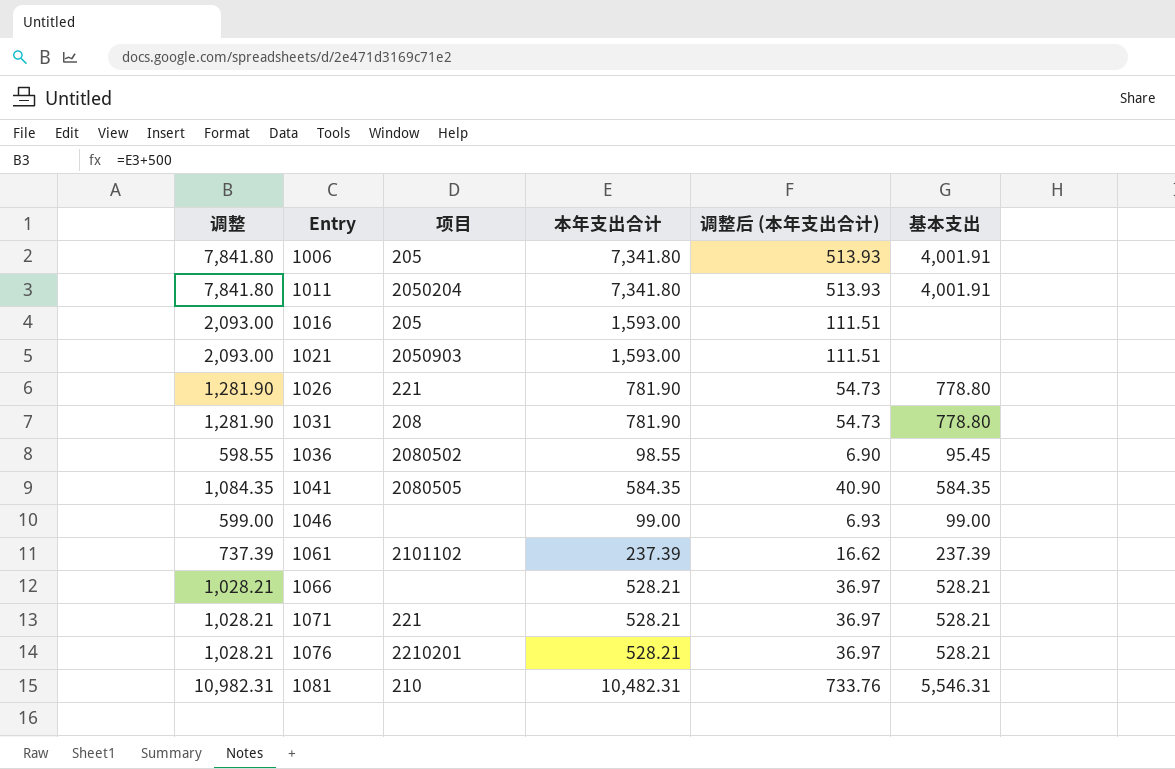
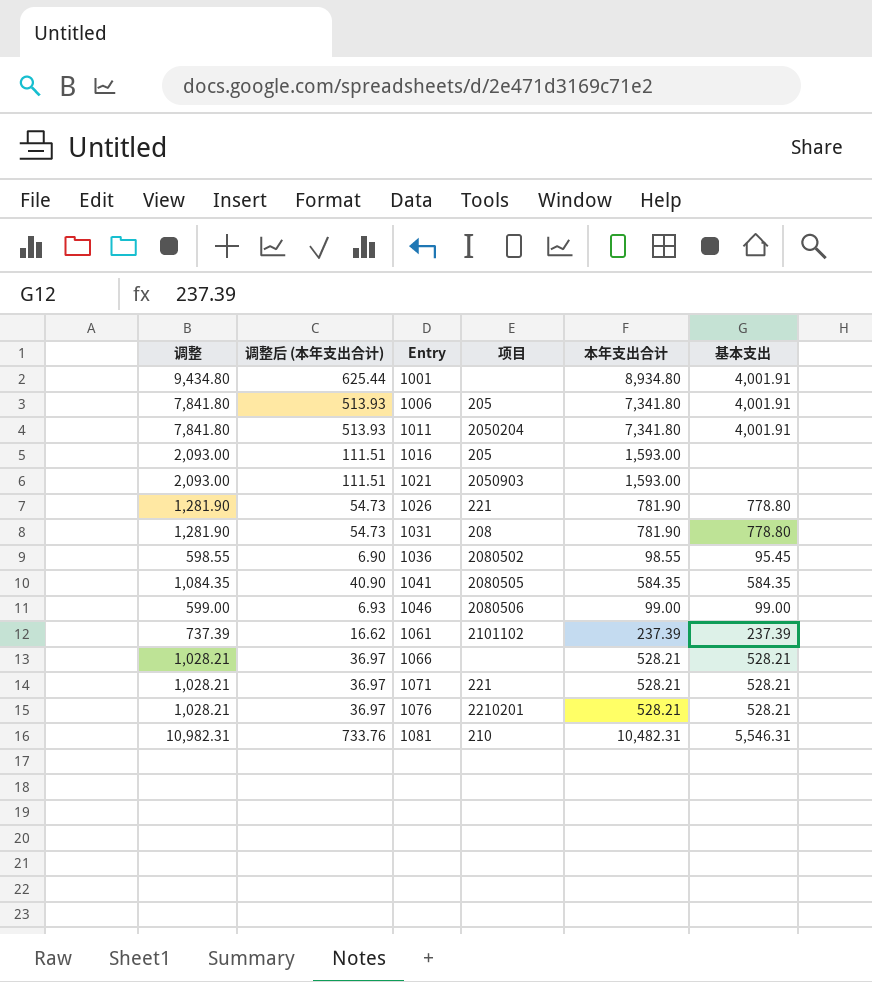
column 调整后 (本年支出合计) | position: 5 -> 2
row 1001: none -> 9,434.80 | 625.44 | none | 8,934.80 | 4,001.91
1046 | 项目: none -> 2080506

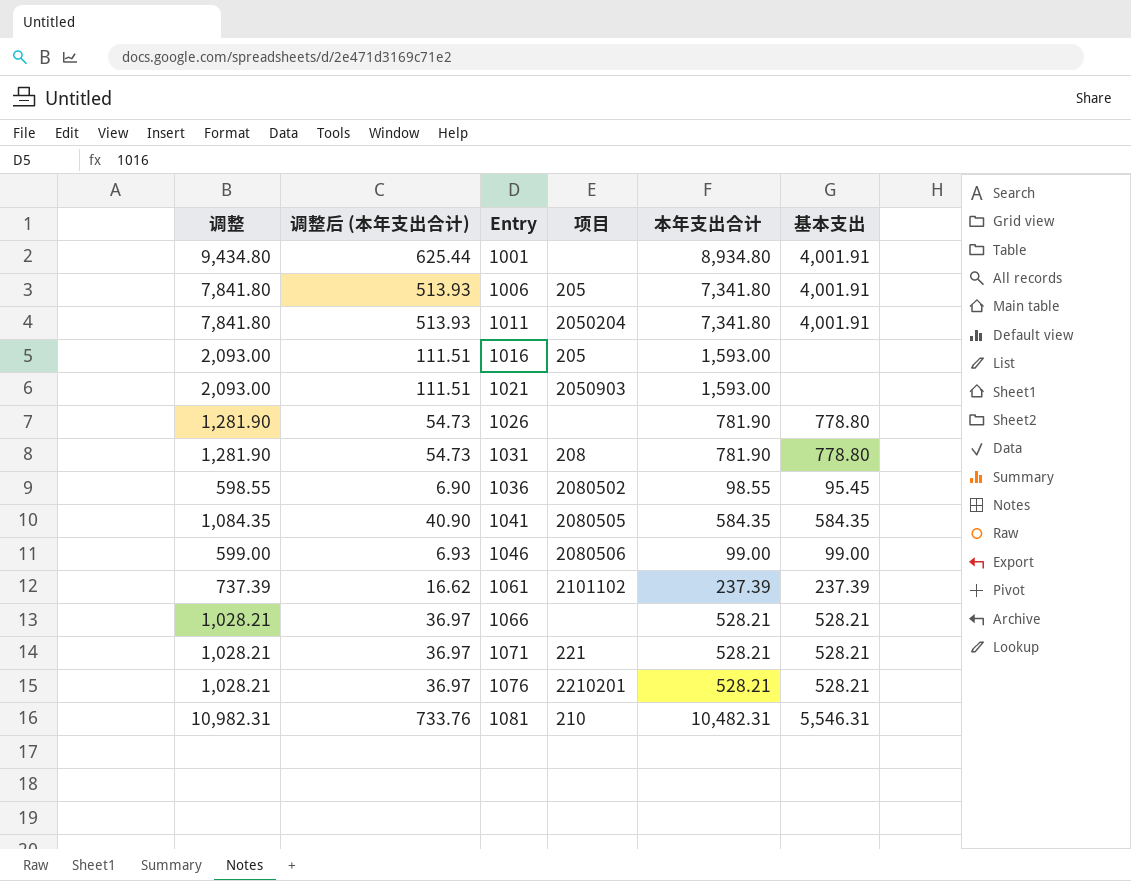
1026 | 项目: 221 -> none

